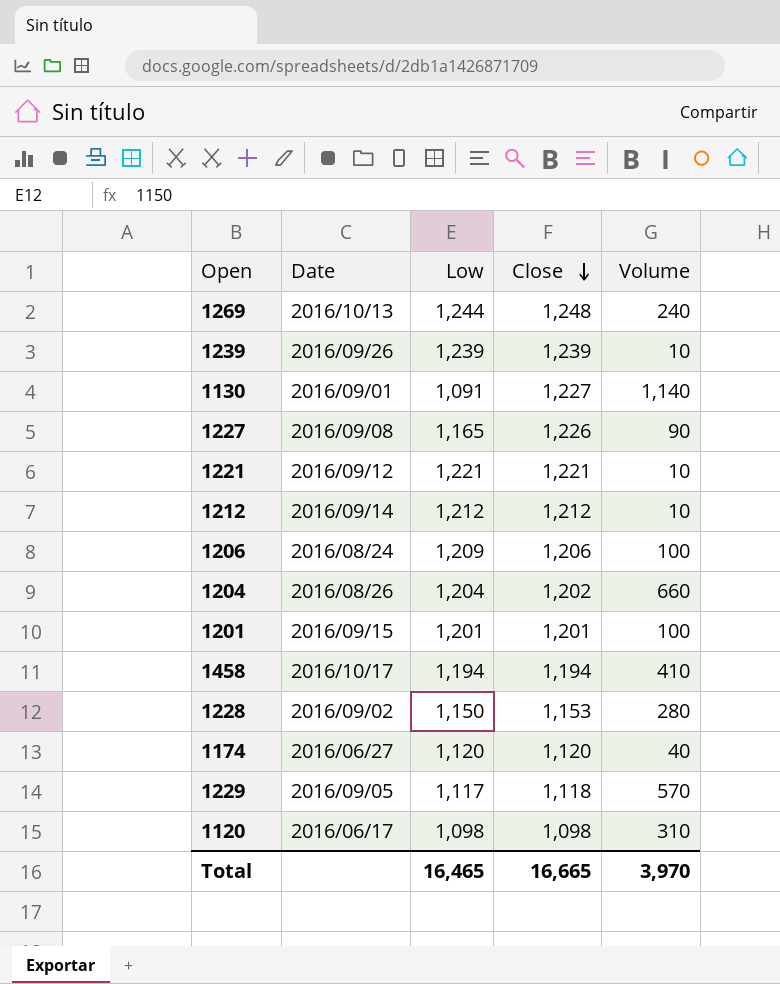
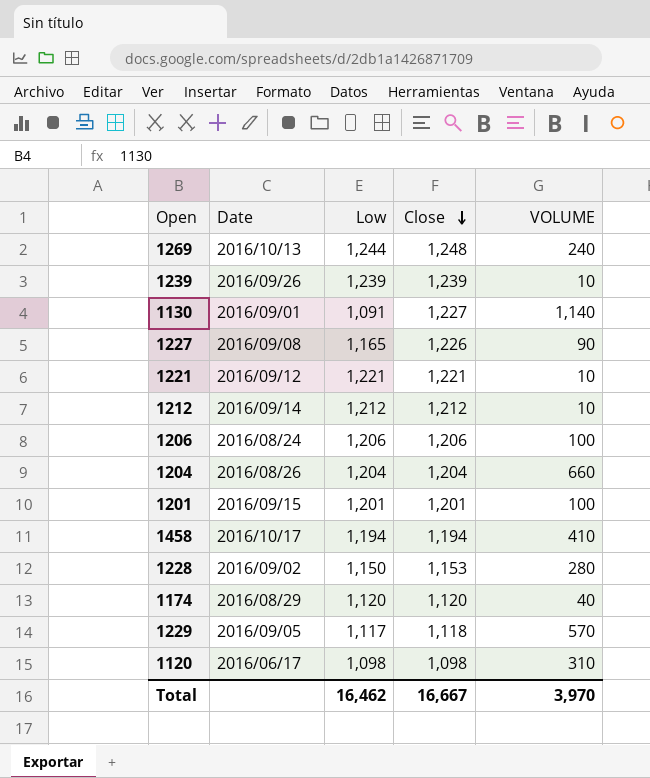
column name: Volume -> VOLUME
1206 | Low: 1,209 -> 1,206
1204 | Close: 1,202 -> 1,204
1174 | Date: 2016/06/27 -> 2016/08/29
Total | Low: 16,465 -> 16,462
Total | Close: 16,665 -> 16,667

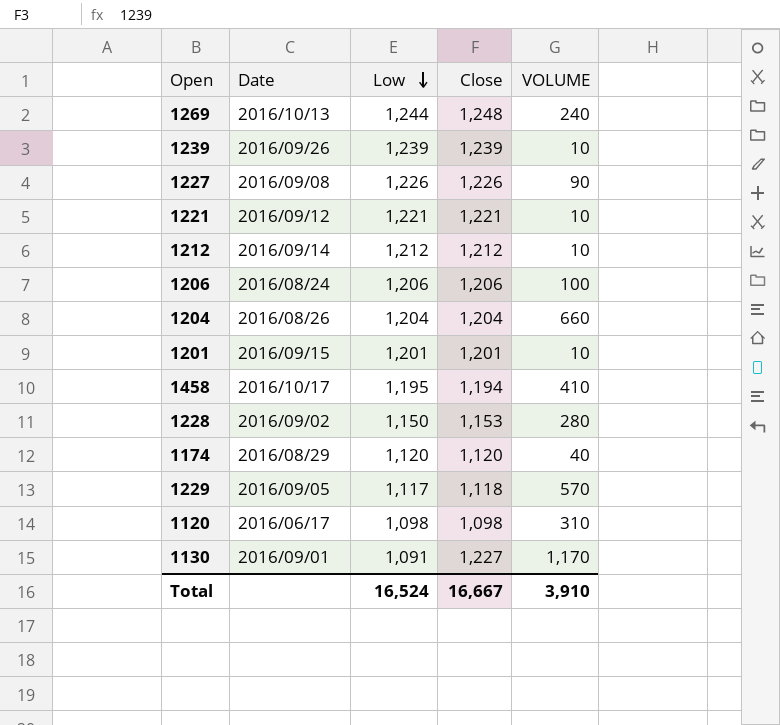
row order: Close descending -> Low descending
1227 | Low: 1,165 -> 1,226
1201 | VOLUME: 100 -> 10
1458 | Low: 1,194 -> 1,195
1130 | VOLUME: 1,140 -> 1,170
Total | Low: 16,462 -> 16,524
Total | VOLUME: 3,970 -> 3,910

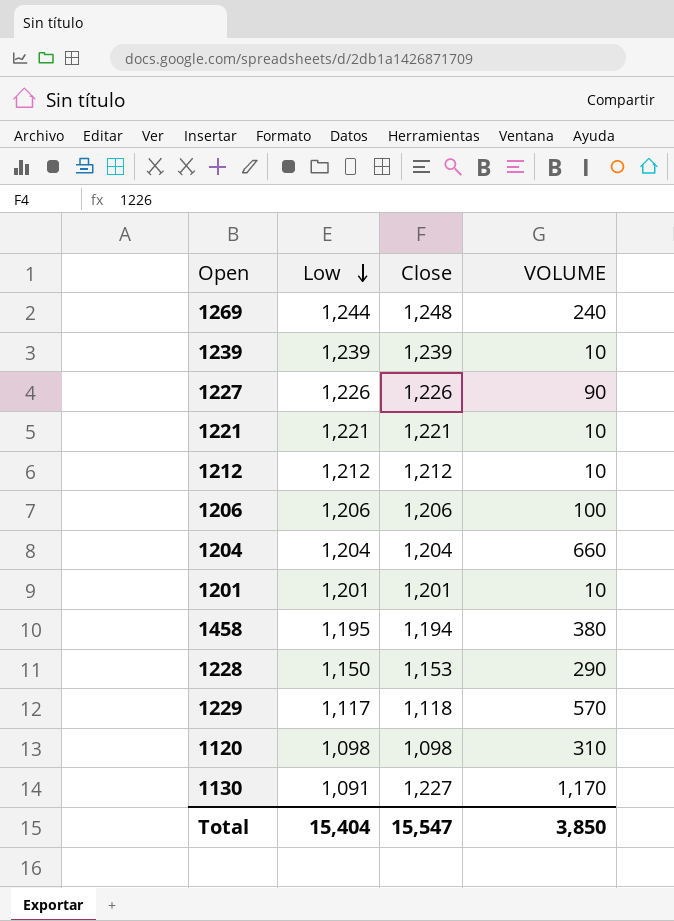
column Date | position: 2 -> none
row 1174: 2016/08/29 | 1,120 | 1,120 | 40 -> none
1458 | VOLUME: 410 -> 380
1228 | VOLUME: 280 -> 290
Total | Low: 16,524 -> 15,404
Total | Close: 16,667 -> 15,547
Total | VOLUME: 3,910 -> 3,850

